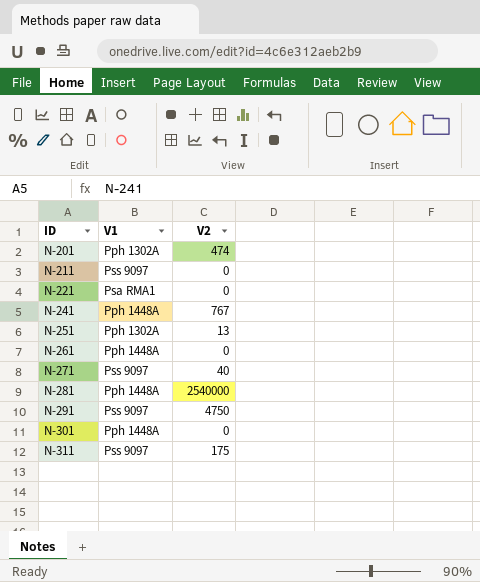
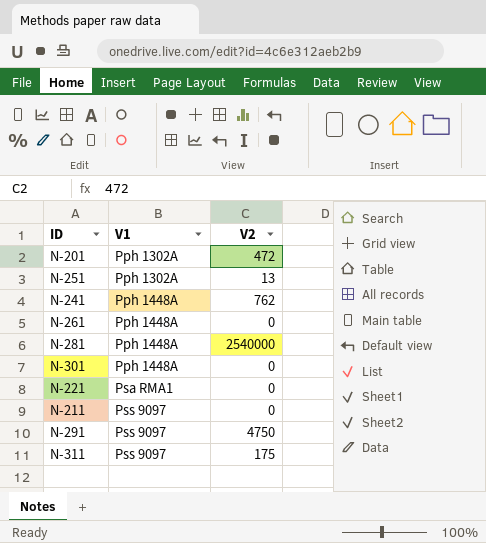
row order: ID ascending -> V1 ascending
row N-271: Pss 9097 | 40 -> none
N-201 | V2: 474 -> 472
N-241 | V2: 767 -> 762

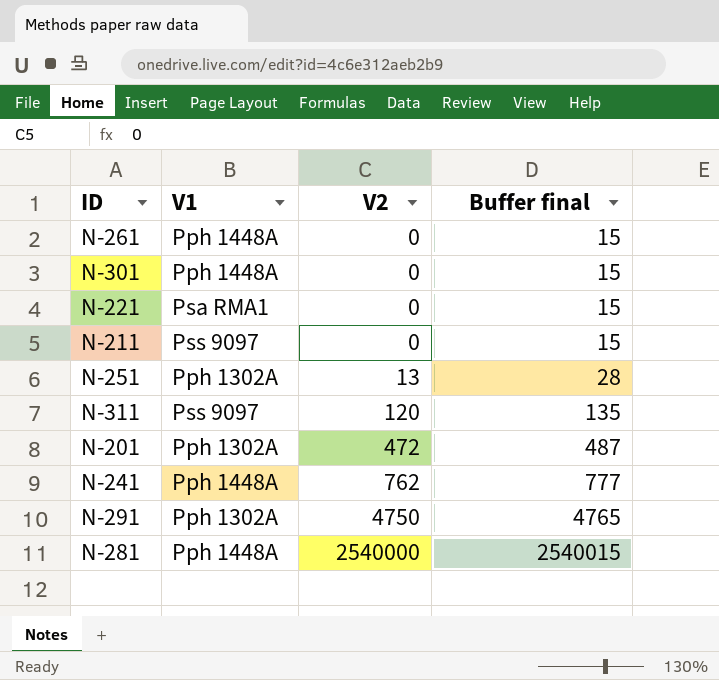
row order: V1 ascending -> V2 ascending
column Buffer final | formula: none -> [V2] + 15
N-311 | V2: 175 -> 120
N-291 | V1: Pss 9097 -> Pph 1302A

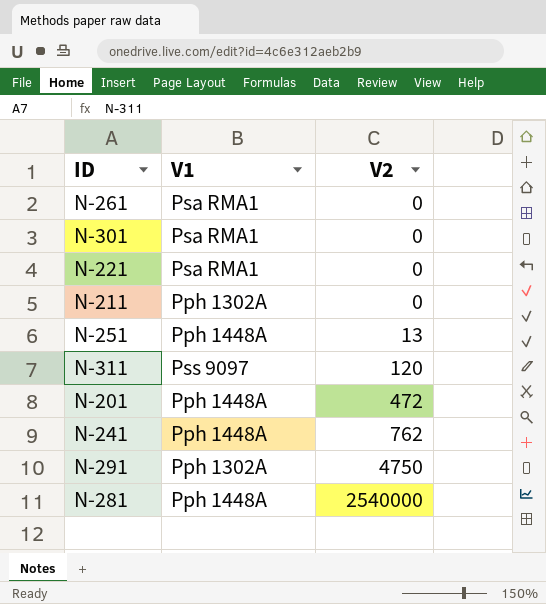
column Buffer final | formula: [V2] + 15 -> none
N-261 | V1: Pph 1448A -> Psa RMA1
N-301 | V1: Pph 1448A -> Psa RMA1
N-211 | V1: Pss 9097 -> Pph 1302A
N-251 | V1: Pph 1302A -> Pph 1448A
N-201 | V1: Pph 1302A -> Pph 1448A

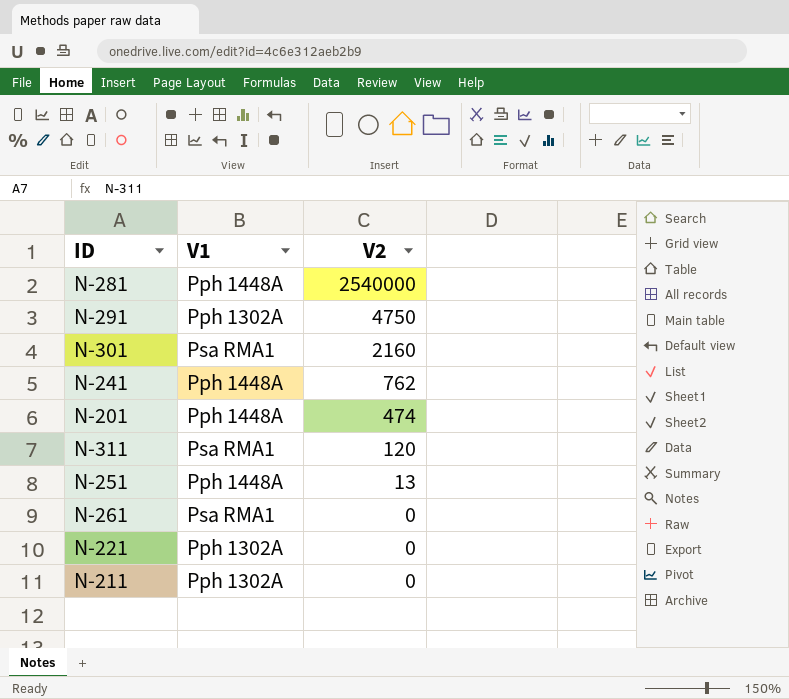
row order: V2 ascending -> V2 descending
N-301 | V2: 0 -> 2160
N-201 | V2: 472 -> 474
N-311 | V1: Pss 9097 -> Psa RMA1
N-221 | V1: Psa RMA1 -> Pph 1302A

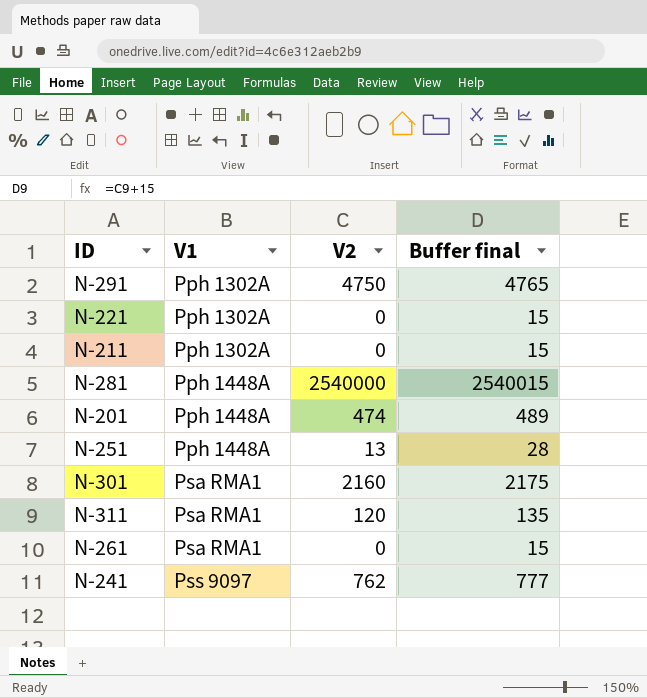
row order: V2 descending -> V1 ascending
column Buffer final | formula: none -> [V2] + 15
N-241 | V1: Pph 1448A -> Pss 9097

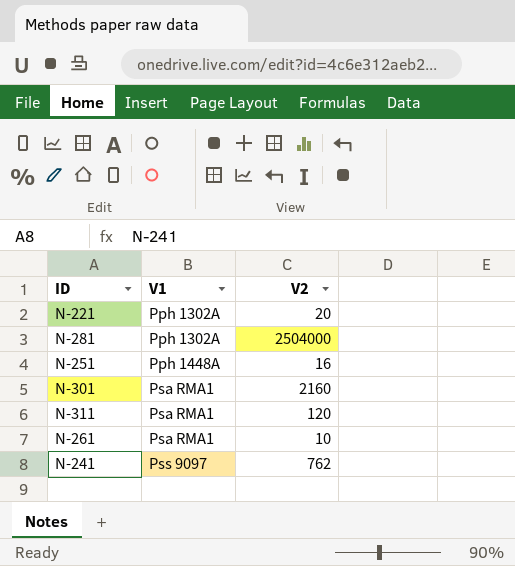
column Buffer final | formula: [V2] + 15 -> none
row N-291: Pph 1302A | 4750 | 4765 -> none
row N-211: Pph 1302A | 0 | 15 -> none
row N-201: Pph 1448A | 474 | 489 -> none
N-221 | V2: 0 -> 20
N-281 | V1: Pph 1448A -> Pph 1302A
N-281 | V2: 2540000 -> 2504000
N-251 | V2: 13 -> 16
N-261 | V2: 0 -> 10

